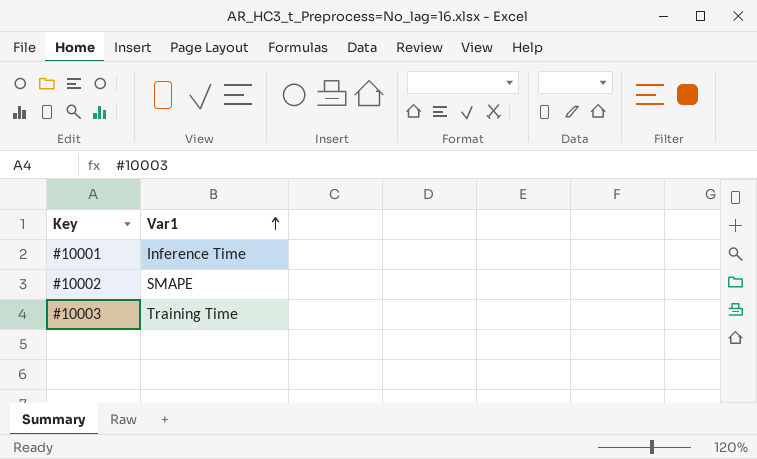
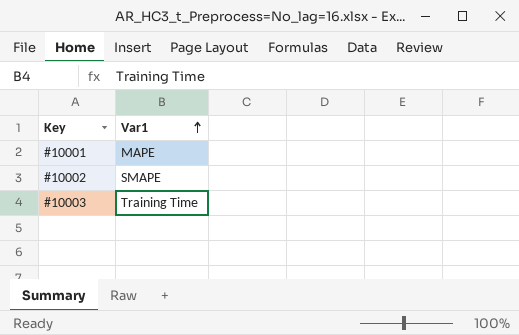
#10001 | Var1: Inference Time -> MAPE

